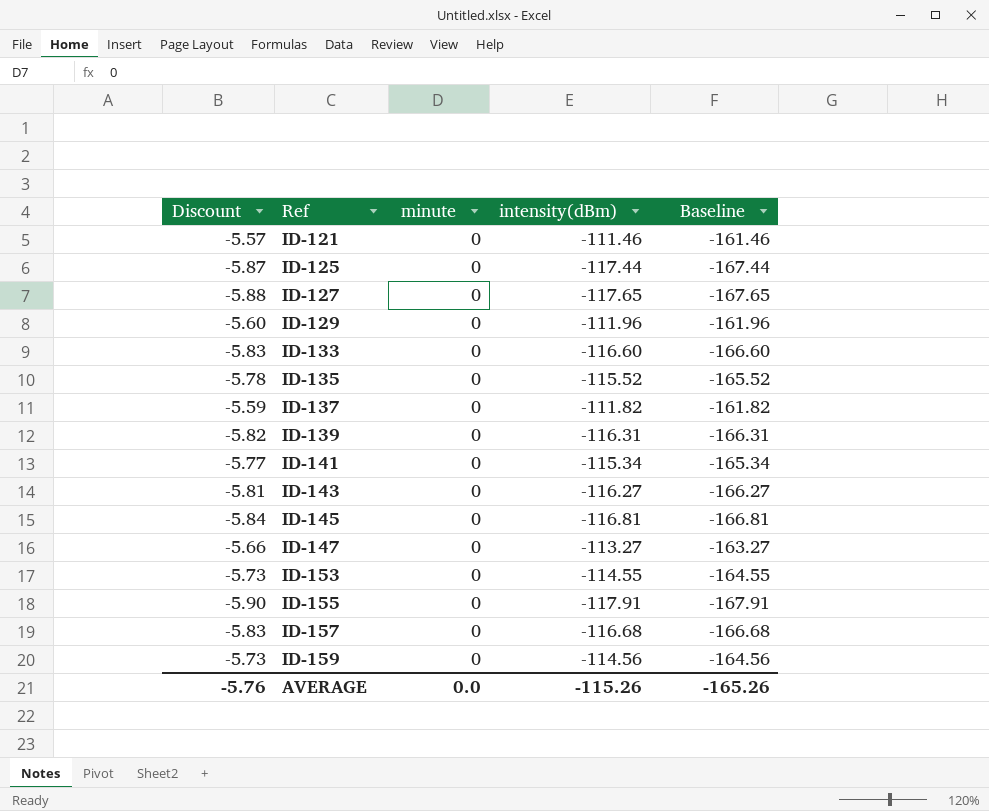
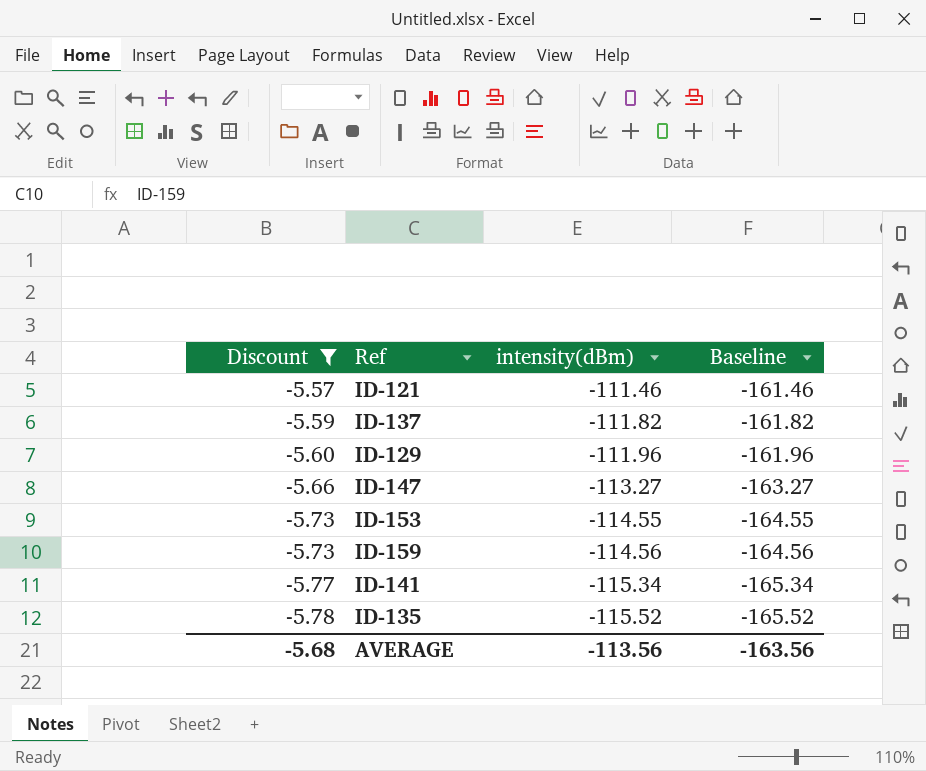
filter: none -> Discount >= -5.78
row order: Ref ascending -> Discount descending
column minute | position: 3 -> none
AVERAGE | Discount: -5.76 -> -5.68
AVERAGE | intensity(dBm): -115.26 -> -113.56
AVERAGE | Baseline: -165.26 -> -163.56

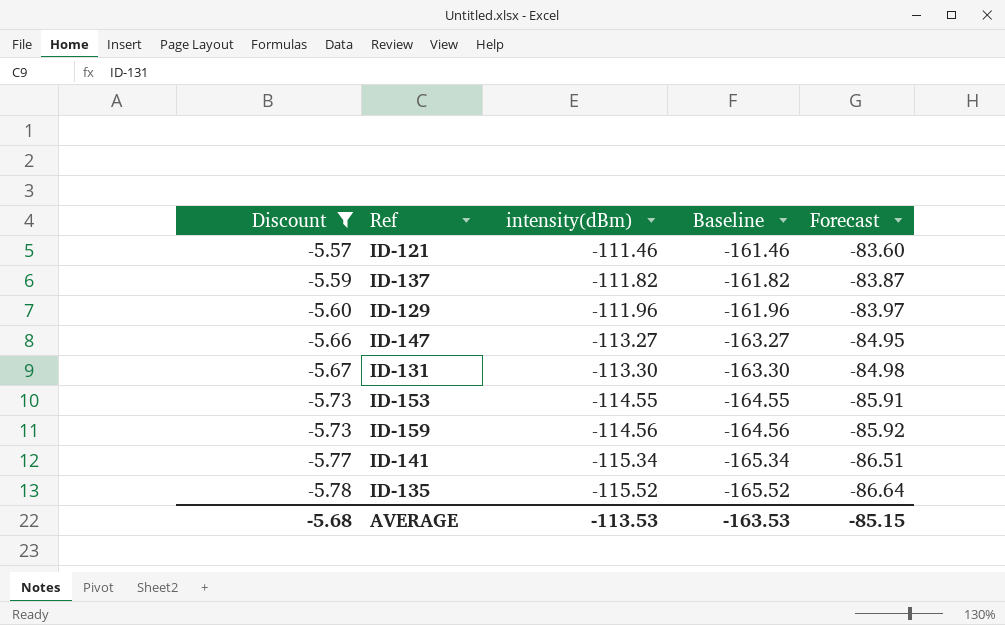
column Forecast | formula: none -> [intensity(dBm)] * 0.75
row ID-131: none -> -5.67 | -113.30 | -163.30 | -84.98
AVERAGE | intensity(dBm): -113.56 -> -113.53
AVERAGE | Baseline: -163.56 -> -163.53

